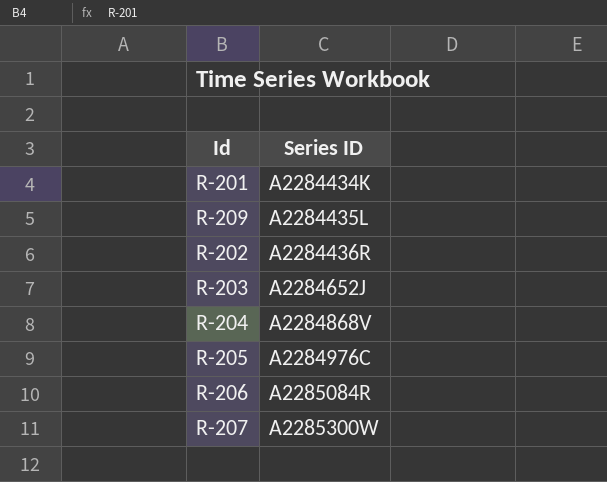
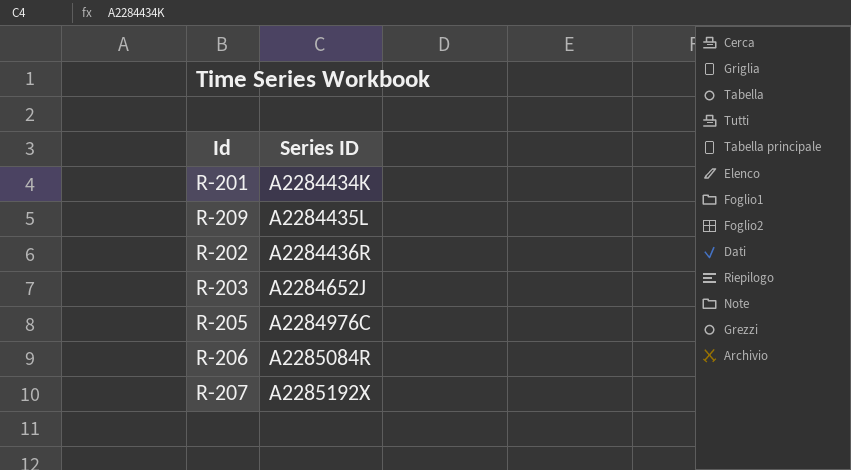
row R-204: A2284868V -> none
R-207 | Series ID: A2285300W -> A2285192X

